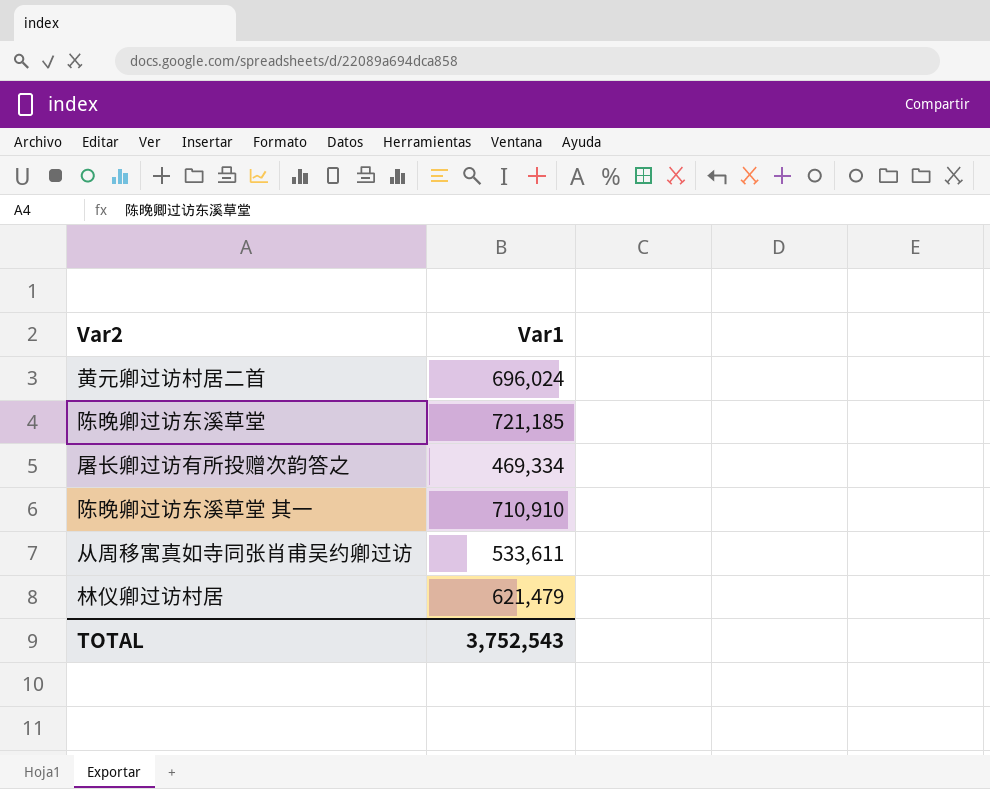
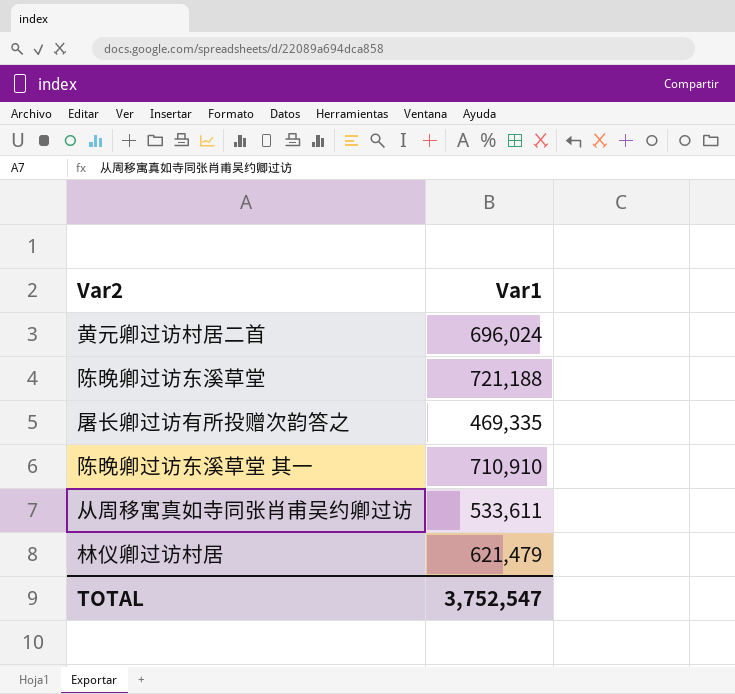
陈晚卿过访东溪草堂 | Var1: 721,185 -> 721,188
屠长卿过访有所投赠次韵答之 | Var1: 469,334 -> 469,335
TOTAL | Var1: 3,752,543 -> 3,752,547

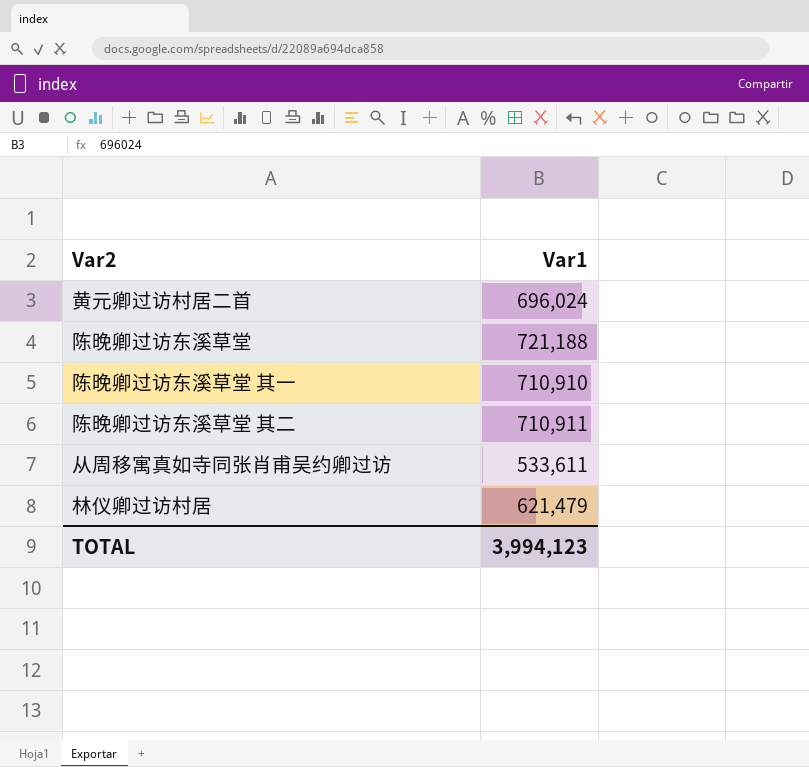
row 屠长卿过访有所投赠次韵答之: 469,335 -> none
row 陈晚卿过访东溪草堂 其二: none -> 710,911
TOTAL | Var1: 3,752,547 -> 3,994,123

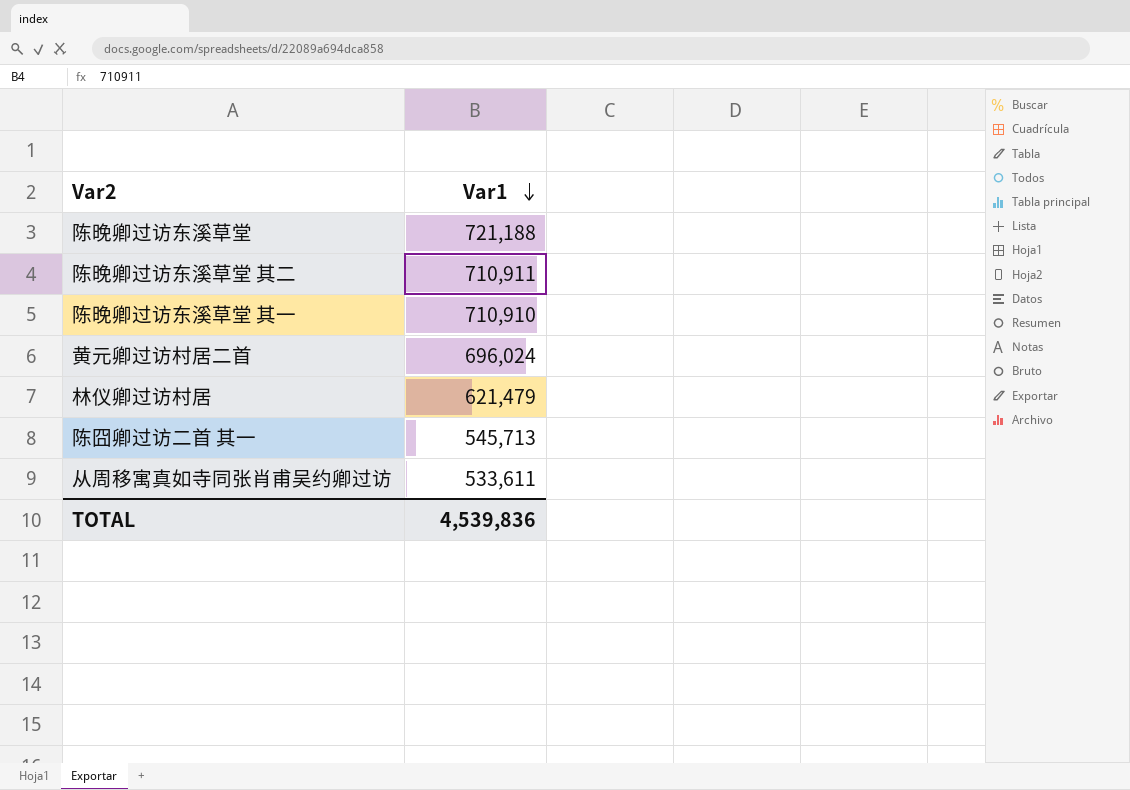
row order: none -> Var1 descending
row 陈囧卿过访二首 其一: none -> 545,713
TOTAL | Var1: 3,994,123 -> 4,539,836

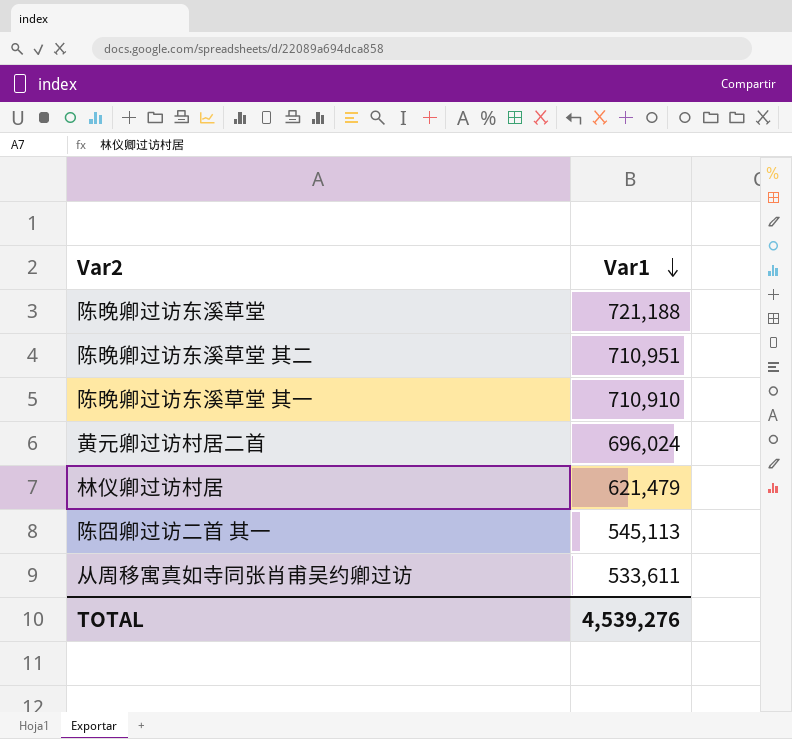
陈晚卿过访东溪草堂 其二 | Var1: 710,911 -> 710,951
陈囧卿过访二首 其一 | Var1: 545,713 -> 545,113
TOTAL | Var1: 4,539,836 -> 4,539,276

